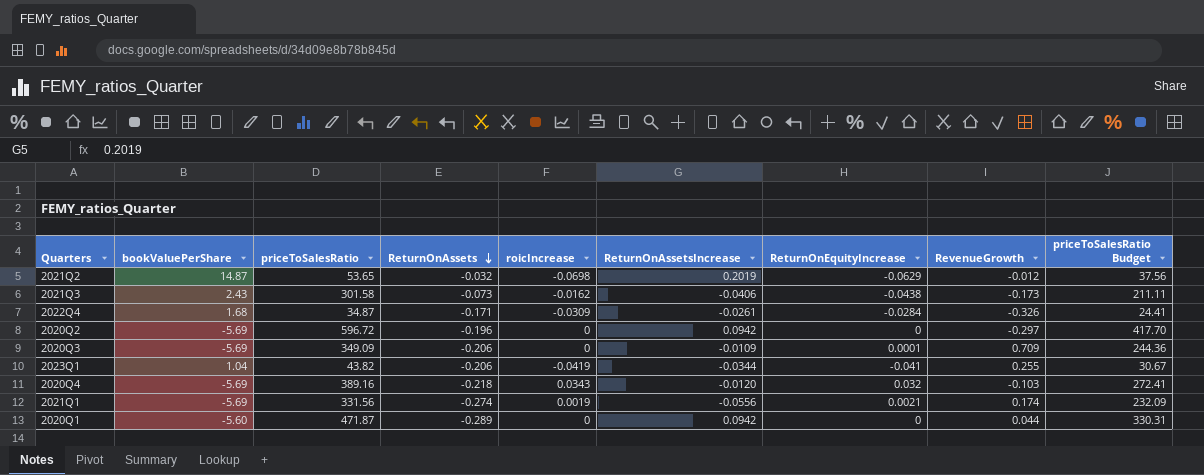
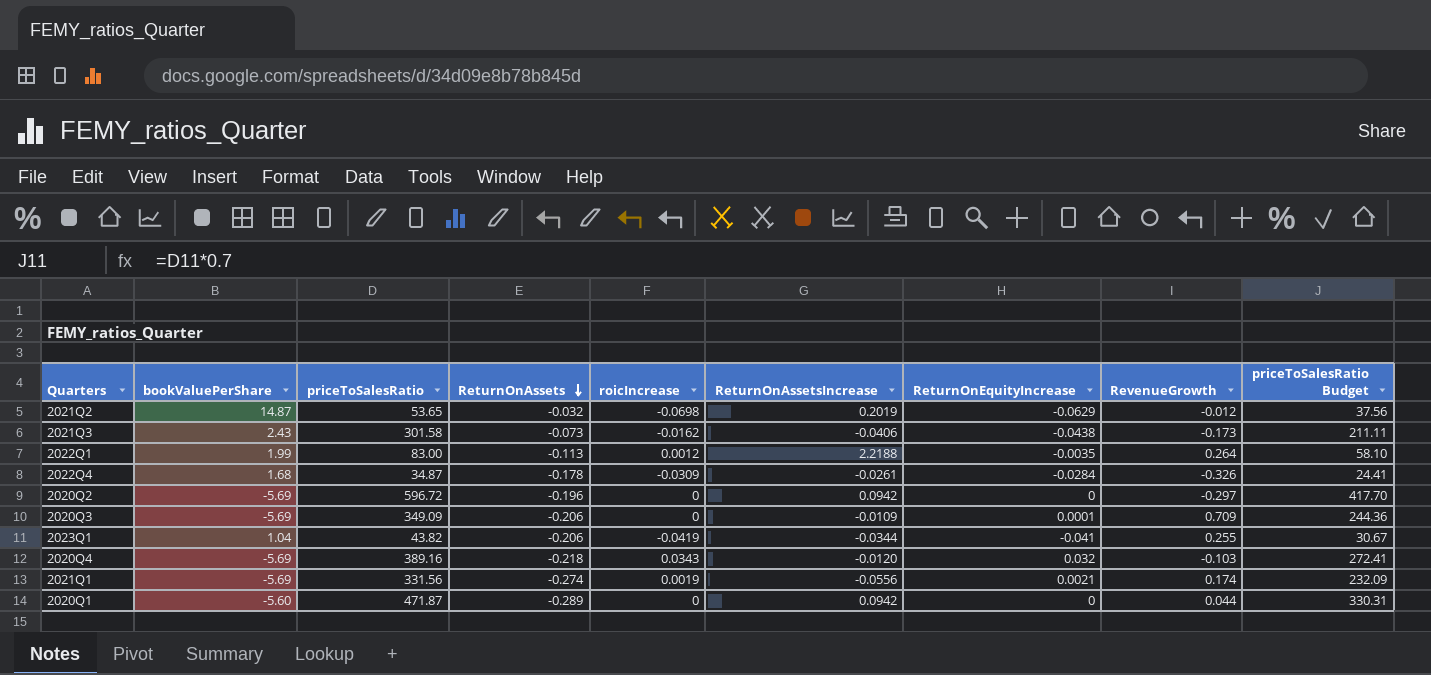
row 2022Q1: none -> 1.99 | 83.00 | -0.113 | 0.0012 | 2.2188 | -0.0035 | 0.264 | 58.10
2022Q4 | ReturnOnAssets: -0.171 -> -0.178

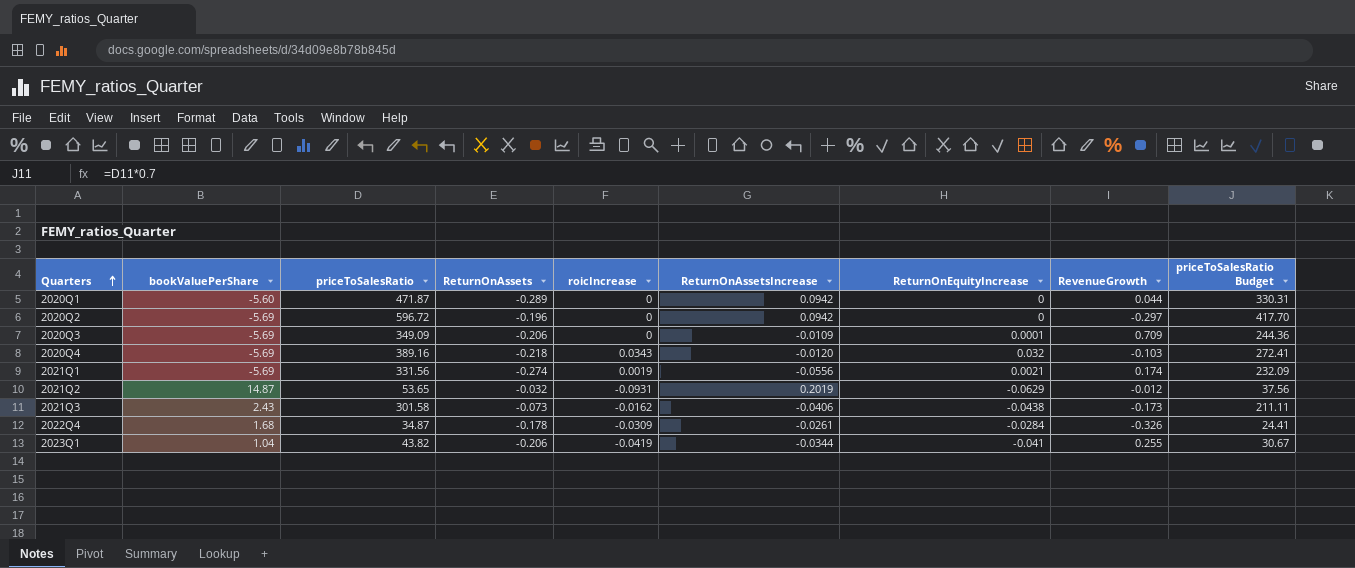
row order: ReturnOnAssets descending -> Quarters ascending
row 2022Q1: 1.99 | 83.00 | -0.113 | 0.0012 | 2.2188 | -0.0035 | 0.264 | 58.10 -> none
2021Q2 | roicIncrease: -0.0698 -> -0.0931

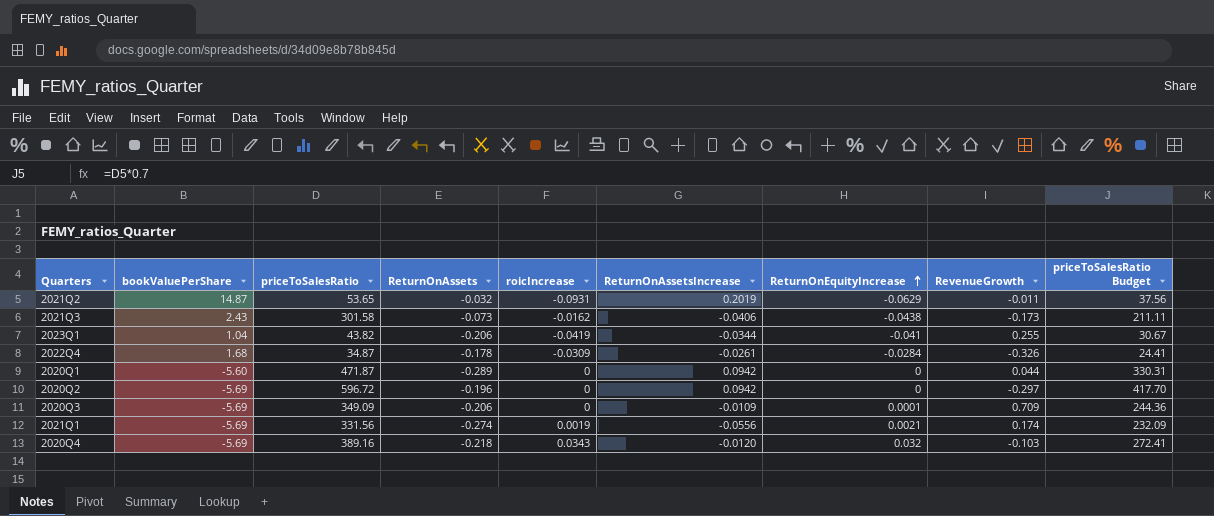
row order: Quarters ascending -> ReturnOnEquityIncrease ascending
2021Q2 | RevenueGrowth: -0.012 -> -0.011

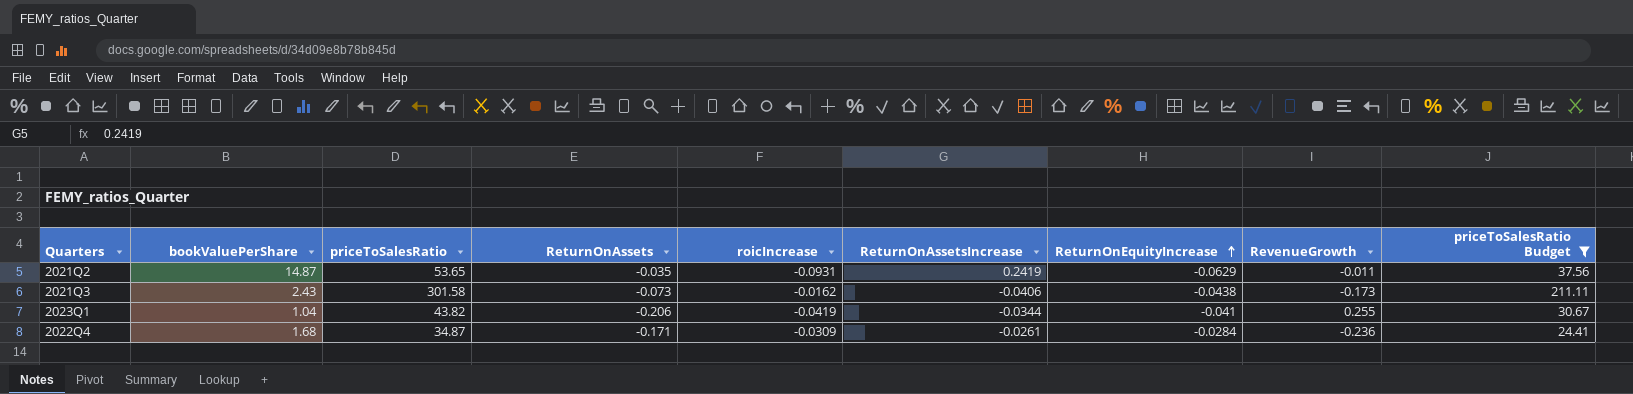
filter: none -> priceToSalesRatio Budget <= 211.11
2021Q2 | ReturnOnAssets: -0.032 -> -0.035
2021Q2 | ReturnOnAssetsIncrease: 0.2019 -> 0.2419
2022Q4 | ReturnOnAssets: -0.178 -> -0.171
2022Q4 | RevenueGrowth: -0.326 -> -0.236

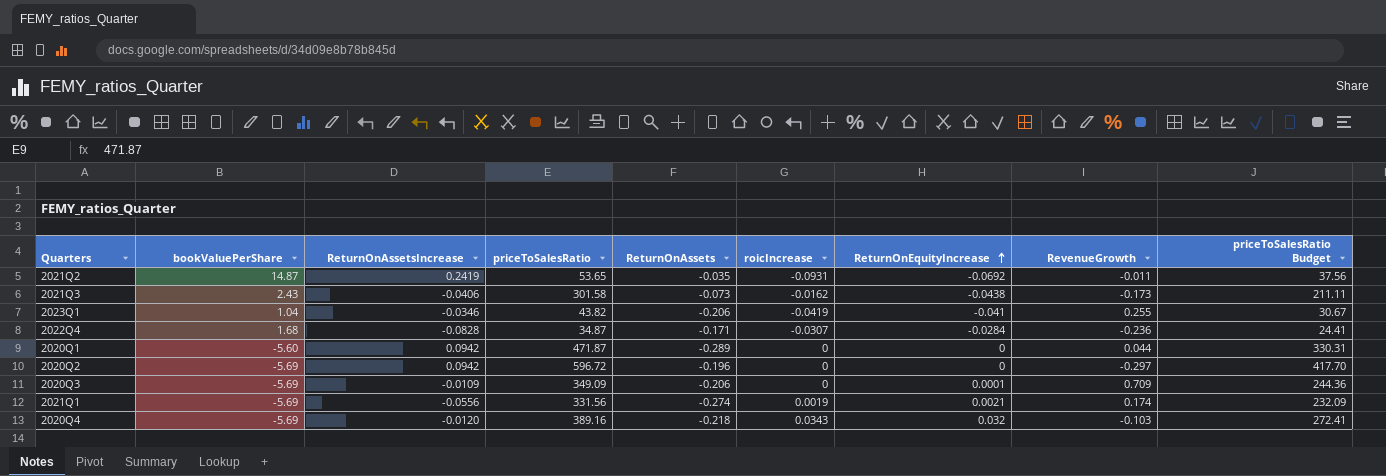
filter: priceToSalesRatio Budget <= 211.11 -> none
column ReturnOnAssetsIncrease | position: 6 -> 3
2021Q2 | ReturnOnEquityIncrease: -0.0629 -> -0.0692
2023Q1 | ReturnOnAssetsIncrease: -0.0344 -> -0.0346
2022Q4 | ReturnOnAssetsIncrease: -0.0261 -> -0.0828
2022Q4 | roicIncrease: -0.0309 -> -0.0307

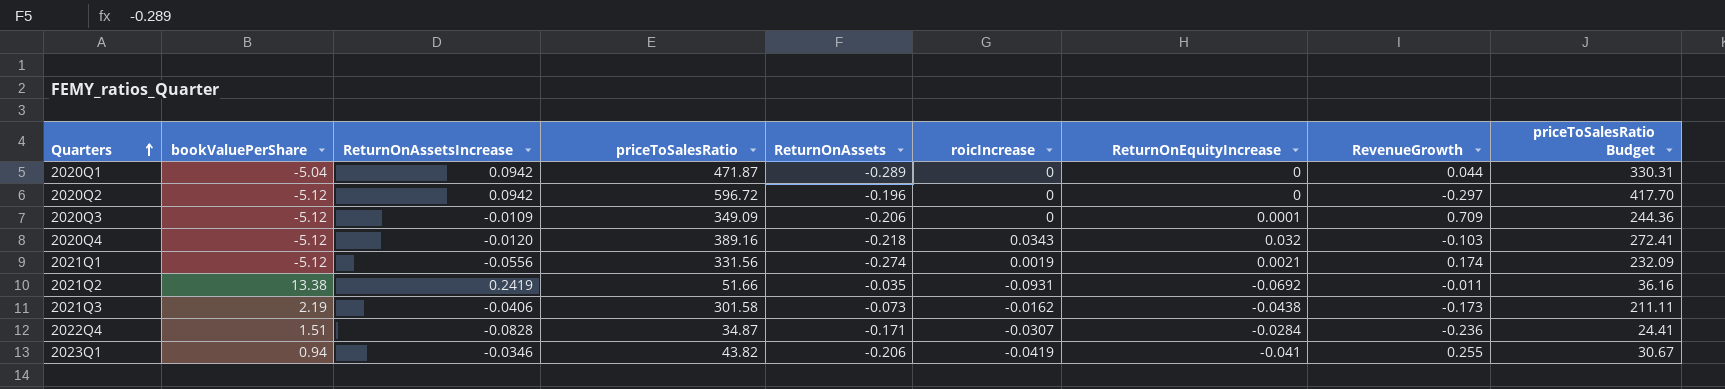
row order: ReturnOnEquityIncrease ascending -> Quarters ascending
2020Q1 | bookValuePerShare: -5.60 -> -5.04
2020Q2 | bookValuePerShare: -5.69 -> -5.12
2020Q3 | bookValuePerShare: -5.69 -> -5.12
2020Q4 | bookValuePerShare: -5.69 -> -5.12
2021Q1 | bookValuePerShare: -5.69 -> -5.12
2021Q2 | bookValuePerShare: 14.87 -> 13.38
2021Q2 | priceToSalesRatio: 53.65 -> 51.66
2021Q2 | priceToSalesRatio Budget: 37.56 -> 36.16
2021Q3 | bookValuePerShare: 2.43 -> 2.19
2022Q4 | bookValuePerShare: 1.68 -> 1.51
2023Q1 | bookValuePerShare: 1.04 -> 0.94

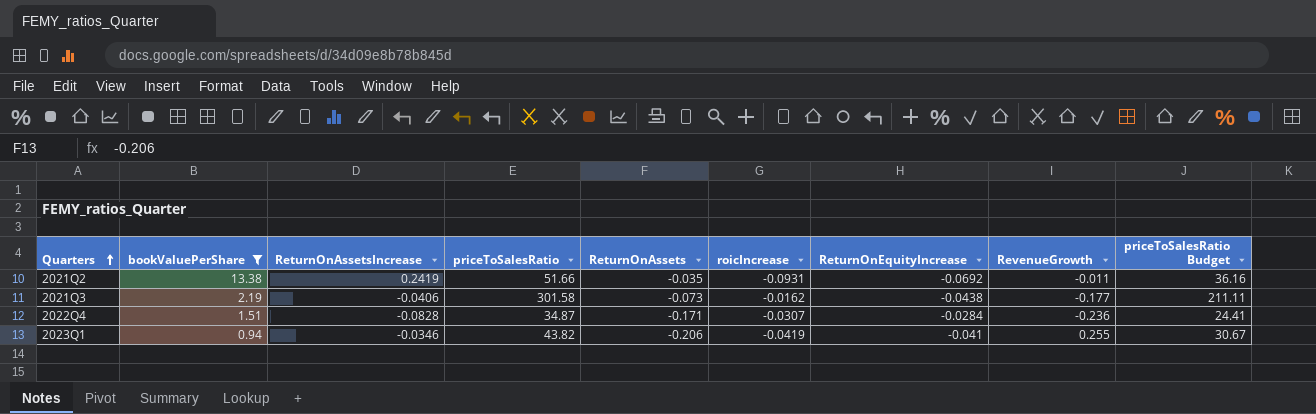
filter: none -> bookValuePerShare >= 0.94
2021Q3 | RevenueGrowth: -0.173 -> -0.177

